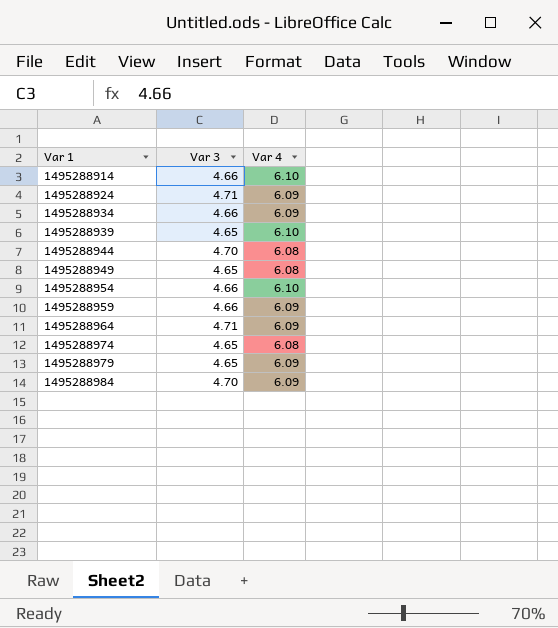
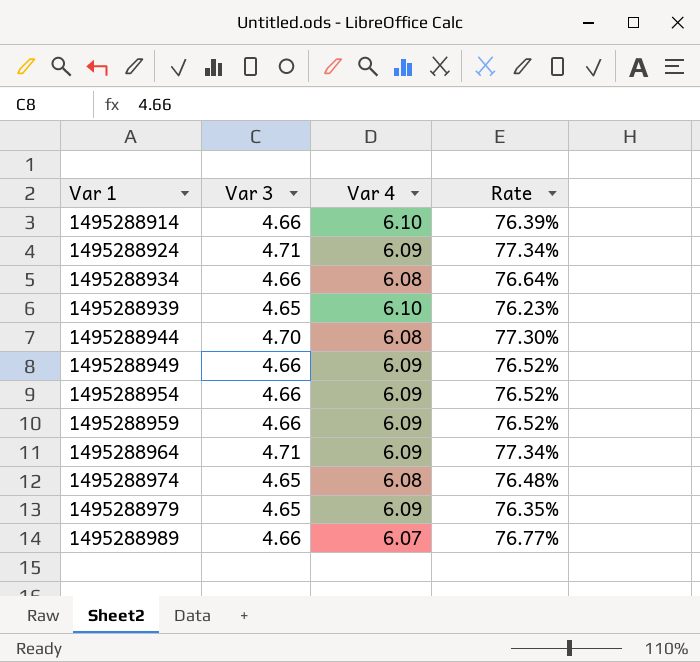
column Rate | formula: none -> [Var 3] / [Var 4]
row 1495288984: 4.70 | 6.09 -> none
1495288934 | Var 4: 6.09 -> 6.08
1495288949 | Var 3: 4.65 -> 4.66
1495288949 | Var 4: 6.08 -> 6.09
1495288954 | Var 4: 6.10 -> 6.09
row 1495288989: none -> 4.66 | 6.07 | 76.77%

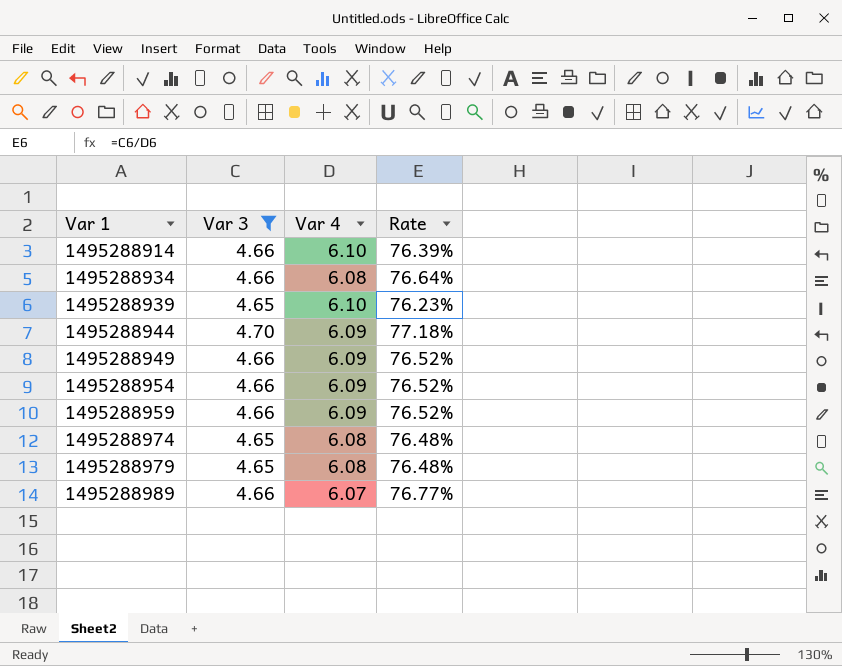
filter: none -> Var 3 != 4.71
1495288944 | Var 4: 6.08 -> 6.09
1495288944 | Rate: 77.30% -> 77.18%
1495288979 | Var 4: 6.09 -> 6.08
1495288979 | Rate: 76.35% -> 76.48%

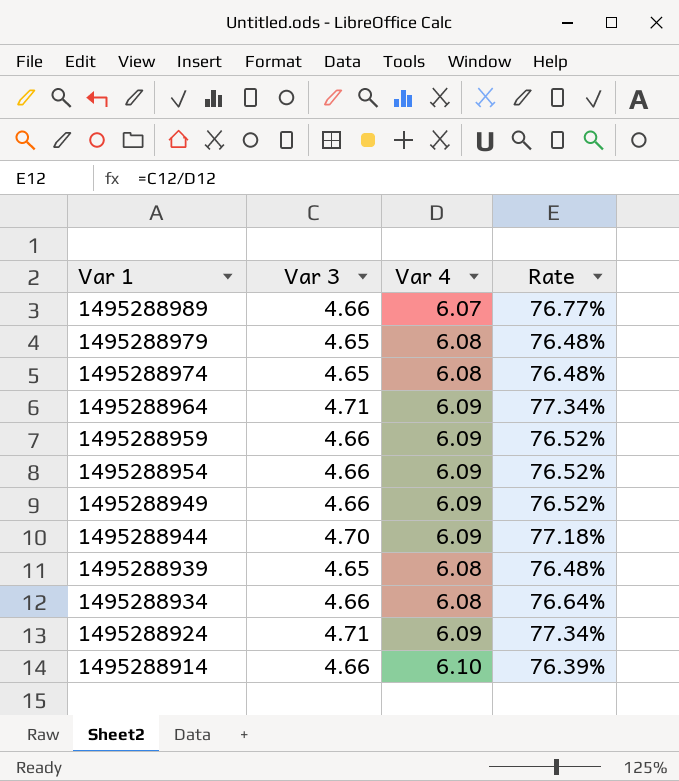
filter: Var 3 != 4.71 -> none
row order: Var 1 ascending -> Var 1 descending
1495288939 | Var 4: 6.10 -> 6.08
1495288939 | Rate: 76.23% -> 76.48%

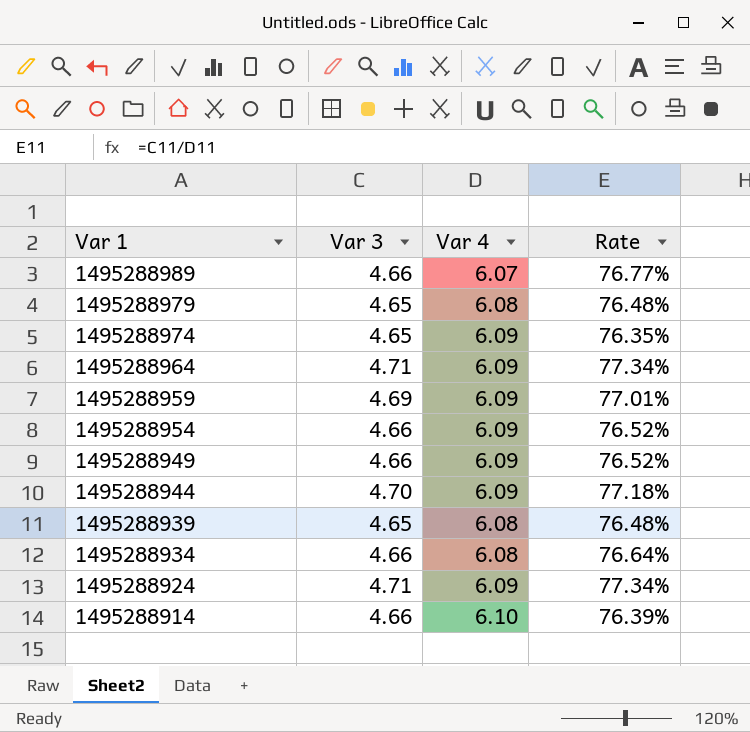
1495288974 | Var 4: 6.08 -> 6.09
1495288974 | Rate: 76.48% -> 76.35%
1495288959 | Var 3: 4.66 -> 4.69
1495288959 | Rate: 76.52% -> 77.01%

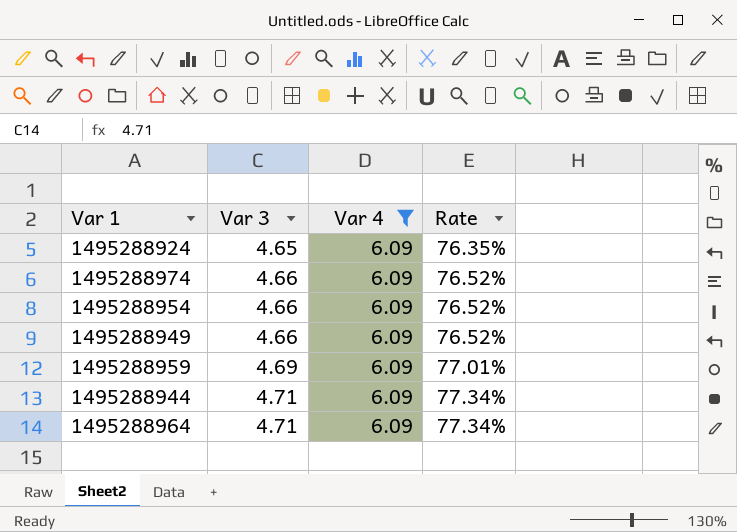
filter: none -> Var 4 = 6.09
row order: Var 1 descending -> Var 3 ascending
1495288924 | Var 3: 4.71 -> 4.65
1495288924 | Rate: 77.34% -> 76.35%
1495288974 | Var 3: 4.65 -> 4.66
1495288974 | Rate: 76.35% -> 76.52%
1495288944 | Var 3: 4.70 -> 4.71
1495288944 | Rate: 77.18% -> 77.34%

